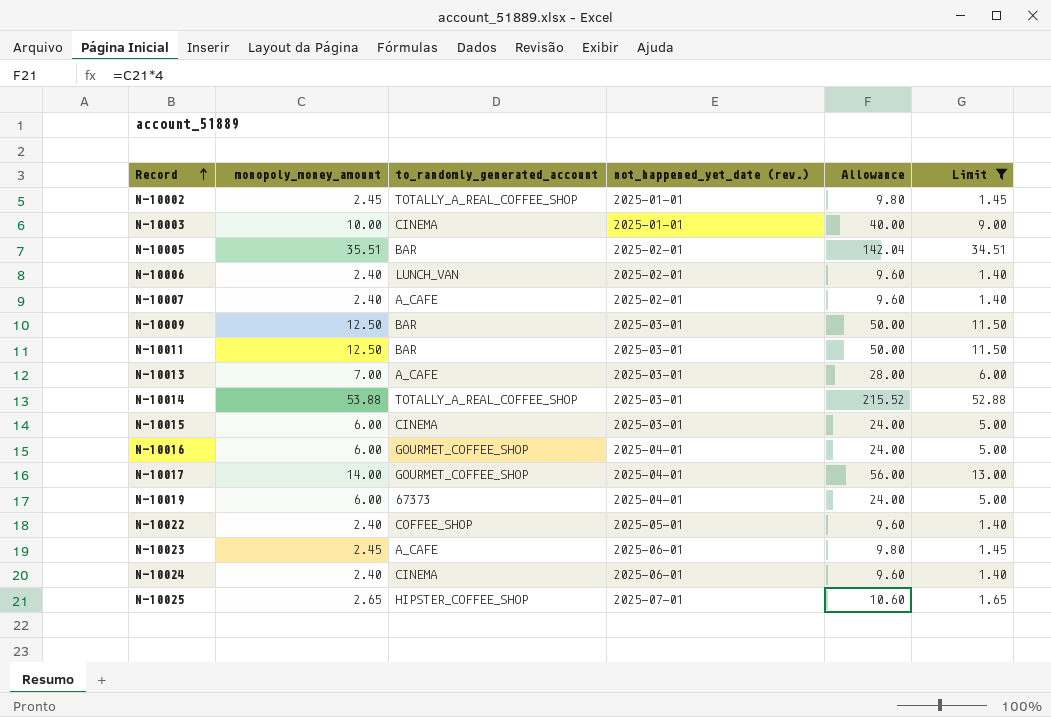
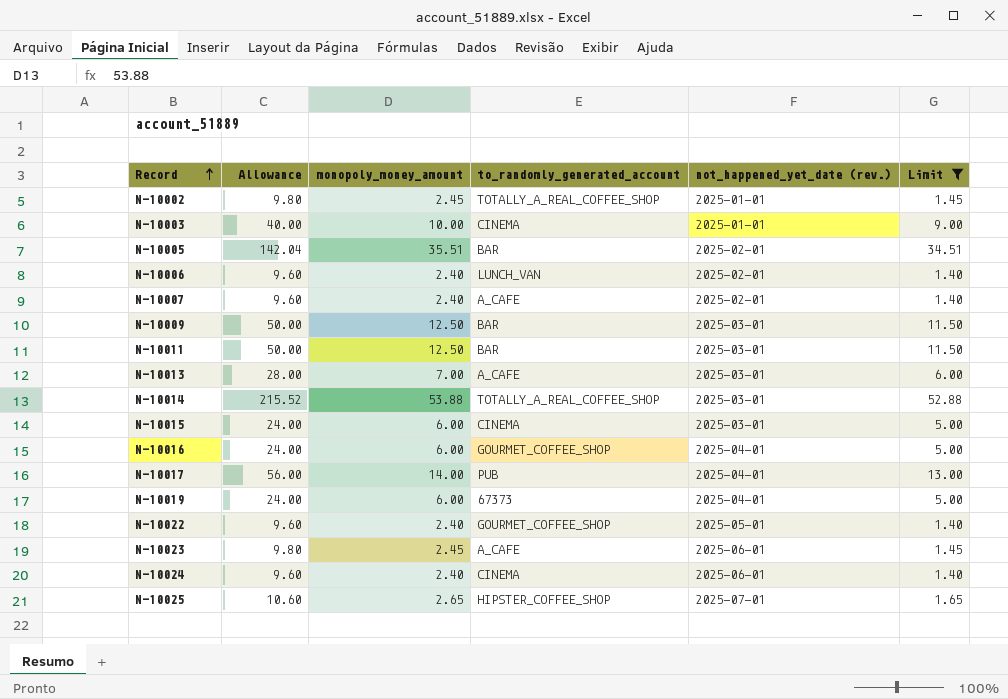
column Allowance | position: 5 -> 2
N-10017 | to_randomly_generated_account: GOURMET_COFFEE_SHOP -> PUB
N-10022 | to_randomly_generated_account: COFFEE_SHOP -> GOURMET_COFFEE_SHOP

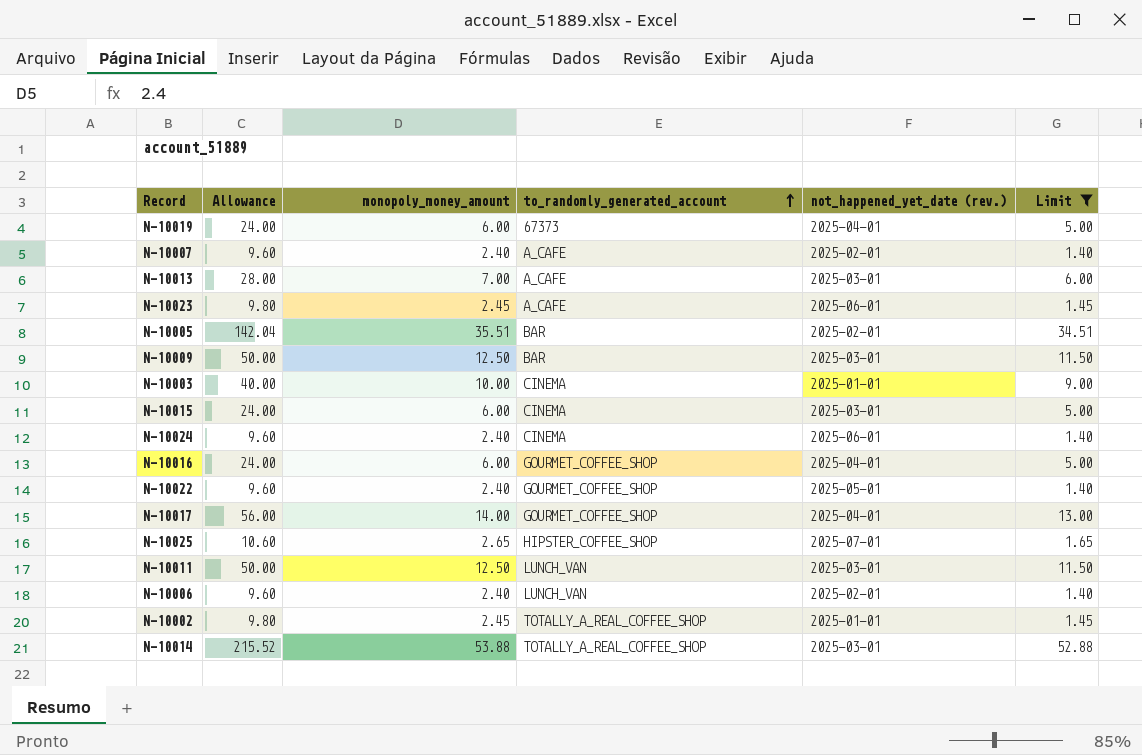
row order: Record ascending -> to_randomly_generated_account ascending
N-10017 | to_randomly_generated_account: PUB -> GOURMET_COFFEE_SHOP
N-10011 | to_randomly_generated_account: BAR -> LUNCH_VAN

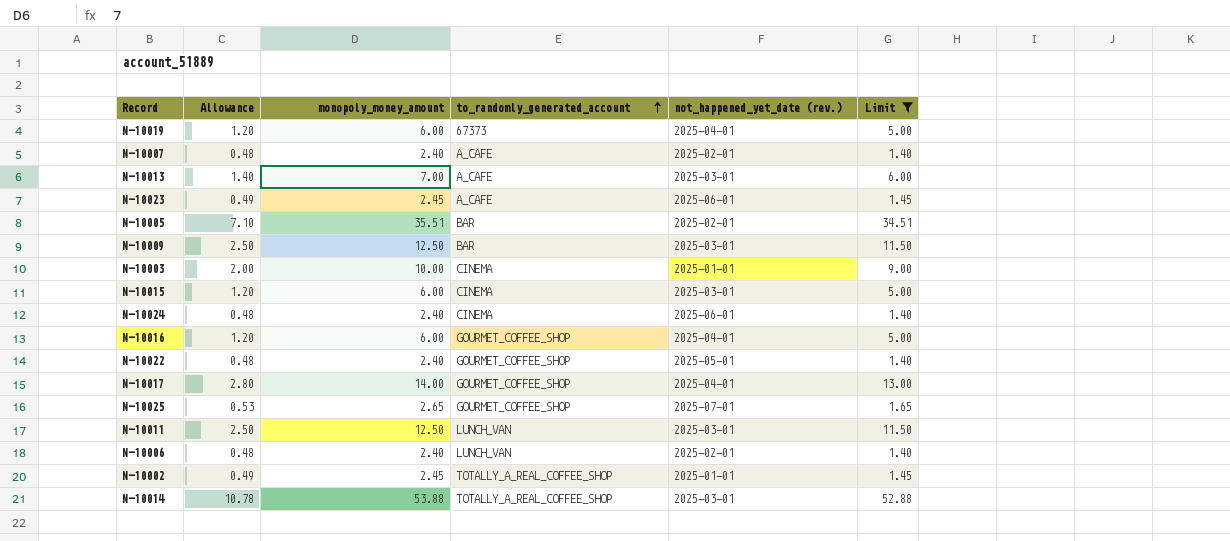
column Allowance | formula: [monopoly_money_amount] * 4 -> [monopoly_money_amount] * 0.2
N-10025 | to_randomly_generated_account: HIPSTER_COFFEE_SHOP -> GOURMET_COFFEE_SHOP

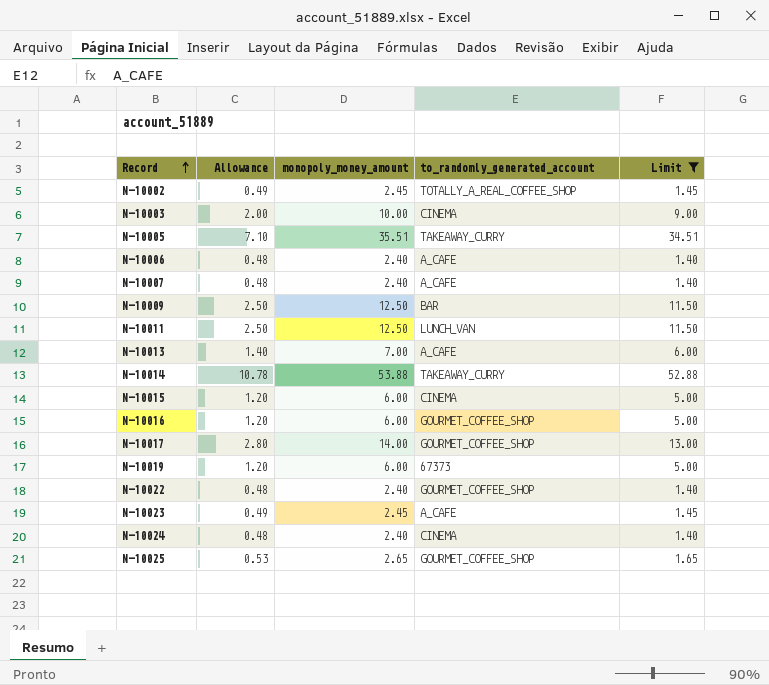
row order: to_randomly_generated_account ascending -> Record ascending
column not_happened_yet_date (rev.) | position: 5 -> none
N-10005 | to_randomly_generated_account: BAR -> TAKEAWAY_CURRY
N-10006 | to_randomly_generated_account: LUNCH_VAN -> A_CAFE
N-10014 | to_randomly_generated_account: TOTALLY_A_REAL_COFFEE_SHOP -> TAKEAWAY_CURRY

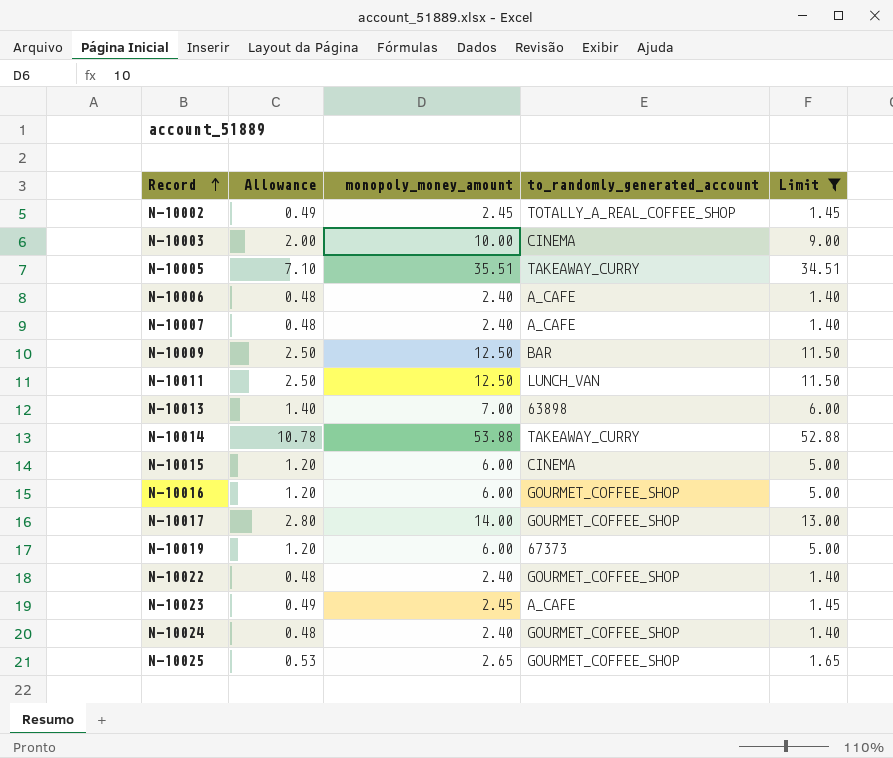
N-10013 | to_randomly_generated_account: A_CAFE -> 63898
N-10024 | to_randomly_generated_account: CINEMA -> GOURMET_COFFEE_SHOP

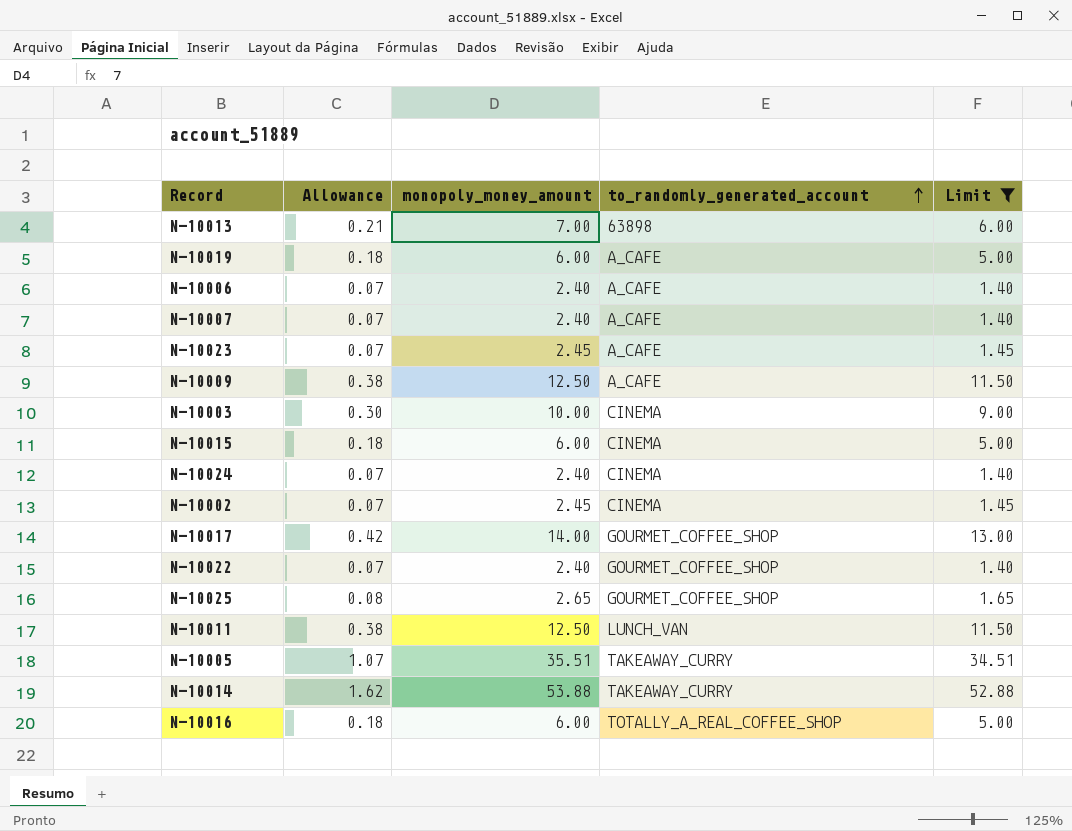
row order: Record ascending -> to_randomly_generated_account ascending
column Allowance | formula: [monopoly_money_amount] * 0.2 -> [monopoly_money_amount] * 0.03
N-10019 | to_randomly_generated_account: 67373 -> A_CAFE
N-10009 | to_randomly_generated_account: BAR -> A_CAFE
N-10024 | to_randomly_generated_account: GOURMET_COFFEE_SHOP -> CINEMA
N-10002 | to_randomly_generated_account: TOTALLY_A_REAL_COFFEE_SHOP -> CINEMA
N-10016 | to_randomly_generated_account: GOURMET_COFFEE_SHOP -> TOTALLY_A_REAL_COFFEE_SHOP

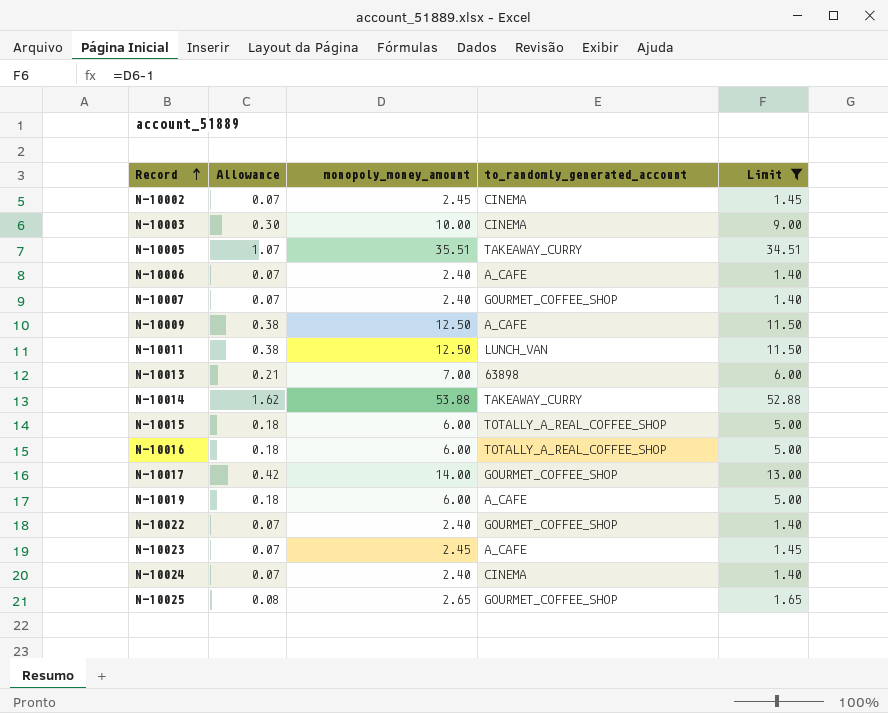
row order: to_randomly_generated_account ascending -> Record ascending
N-10007 | to_randomly_generated_account: A_CAFE -> GOURMET_COFFEE_SHOP
N-10015 | to_randomly_generated_account: CINEMA -> TOTALLY_A_REAL_COFFEE_SHOP

